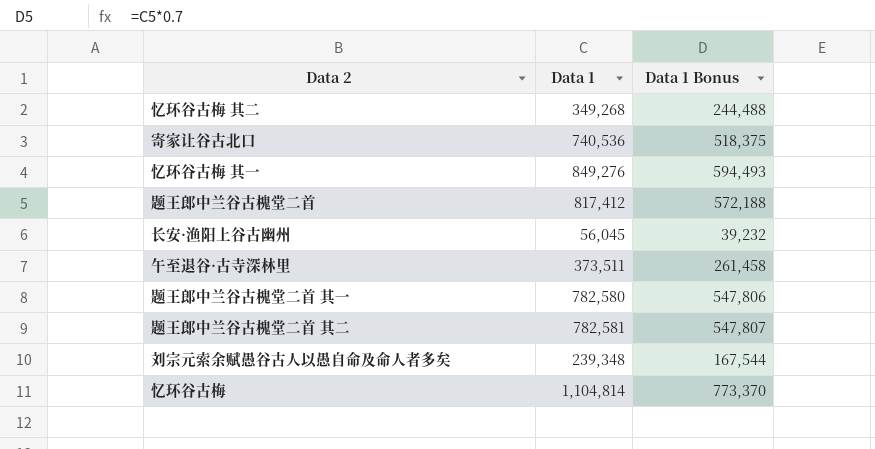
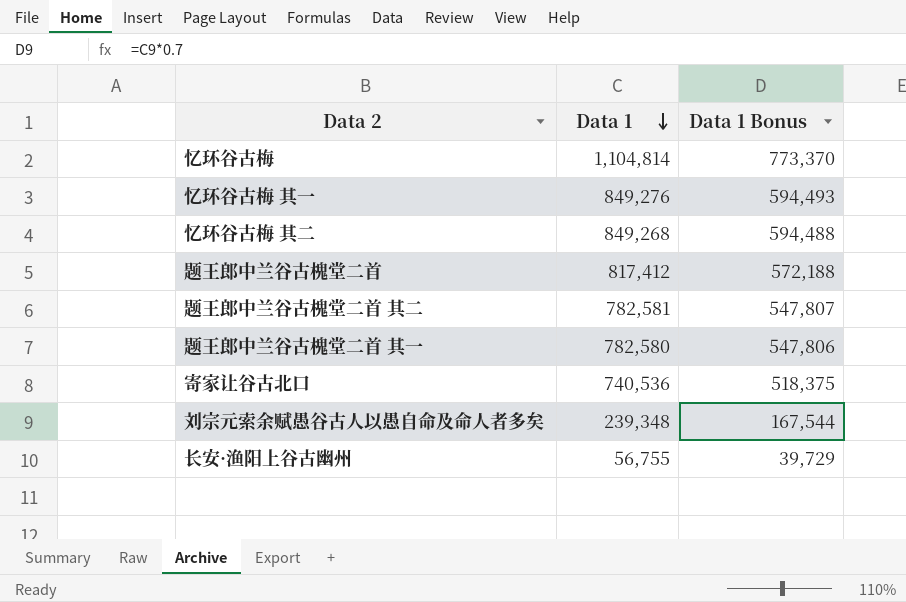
row order: none -> Data 1 descending
row 午至退谷·古寺深林里: 373,511 | 261,458 -> none
忆环谷古梅 其二 | Data 1: 349,268 -> 849,268
忆环谷古梅 其二 | Data 1 Bonus: 244,488 -> 594,488
长安·渔阳上谷古幽州 | Data 1: 56,045 -> 56,755
长安·渔阳上谷古幽州 | Data 1 Bonus: 39,232 -> 39,729

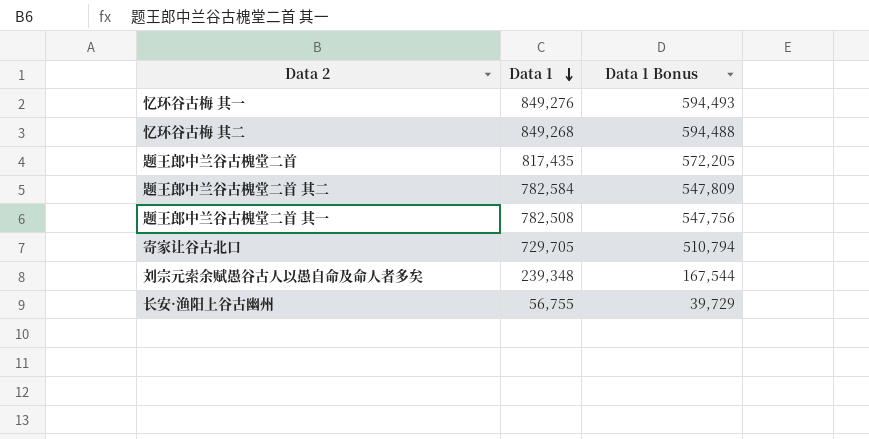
row 忆环谷古梅: 1,104,814 | 773,370 -> none
题王郎中兰谷古槐堂二首 | Data 1: 817,412 -> 817,435
题王郎中兰谷古槐堂二首 | Data 1 Bonus: 572,188 -> 572,205
题王郎中兰谷古槐堂二首 其二 | Data 1: 782,581 -> 782,584
题王郎中兰谷古槐堂二首 其二 | Data 1 Bonus: 547,807 -> 547,809
题王郎中兰谷古槐堂二首 其一 | Data 1: 782,580 -> 782,508
题王郎中兰谷古槐堂二首 其一 | Data 1 Bonus: 547,806 -> 547,756
寄家让谷古北口 | Data 1: 740,536 -> 729,705
寄家让谷古北口 | Data 1 Bonus: 518,375 -> 510,794

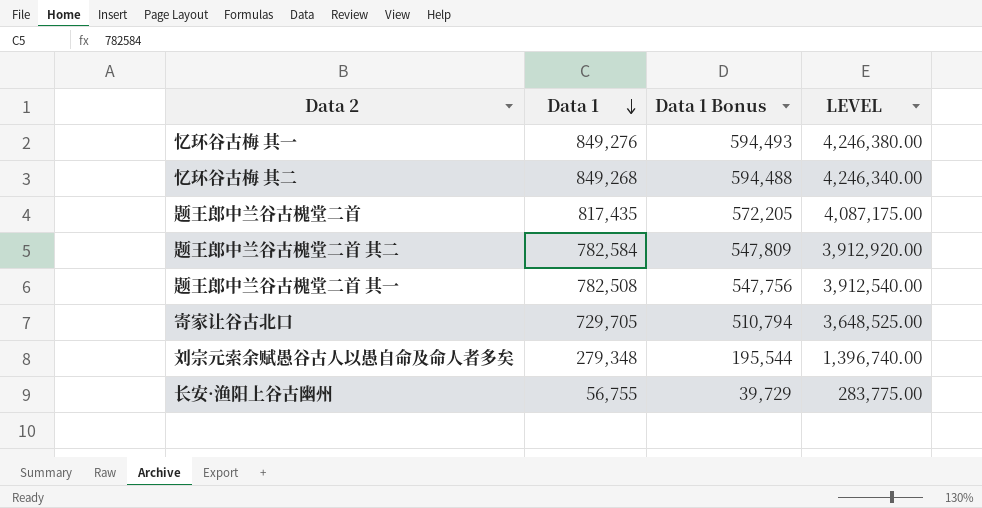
column LEVEL | formula: none -> [Data 1] * 5
刘宗元索余赋愚谷古人以愚自命及命人者多矣 | Data 1: 239,348 -> 279,348
刘宗元索余赋愚谷古人以愚自命及命人者多矣 | Data 1 Bonus: 167,544 -> 195,544

